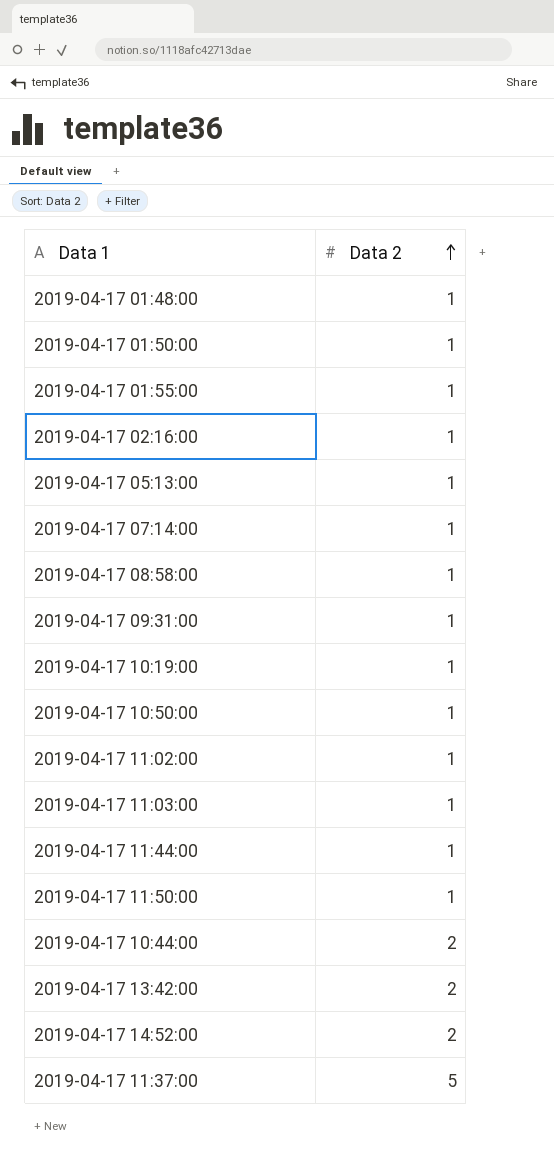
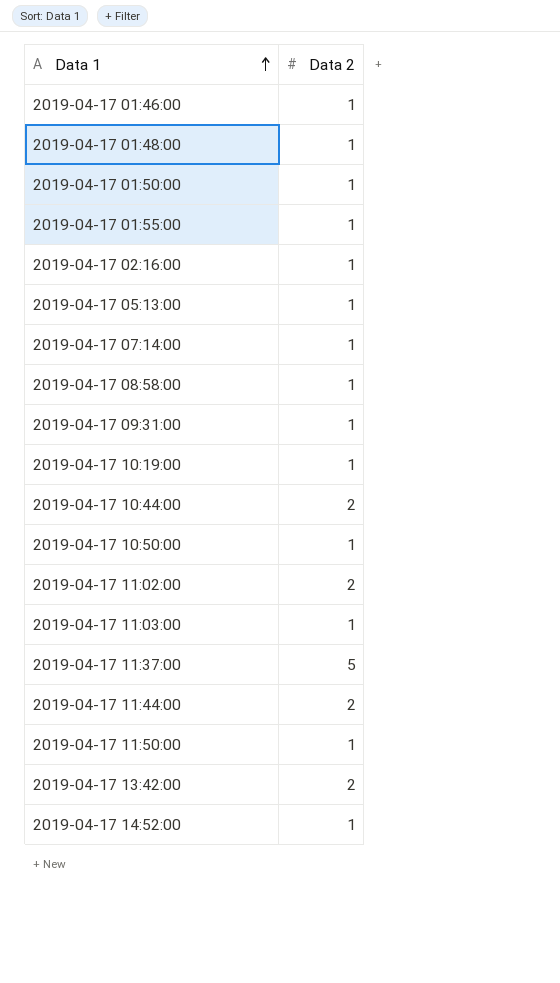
row order: Data 2 ascending -> Data 1 ascending
row 2019-04-17 01:46:00: none -> 1
2019-04-17 11:02:00 | Data 2: 1 -> 2
2019-04-17 11:44:00 | Data 2: 1 -> 2
2019-04-17 14:52:00 | Data 2: 2 -> 1

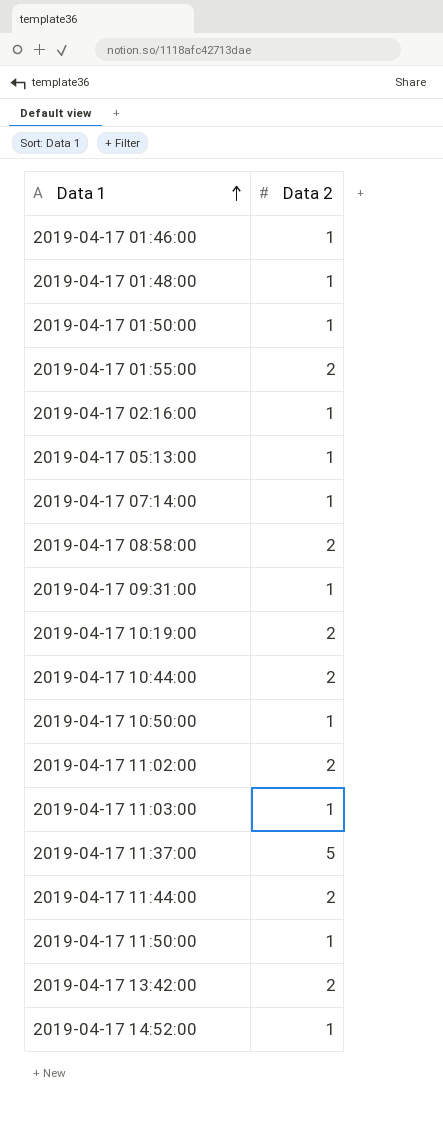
2019-04-17 01:55:00 | Data 2: 1 -> 2
2019-04-17 08:58:00 | Data 2: 1 -> 2
2019-04-17 10:19:00 | Data 2: 1 -> 2

